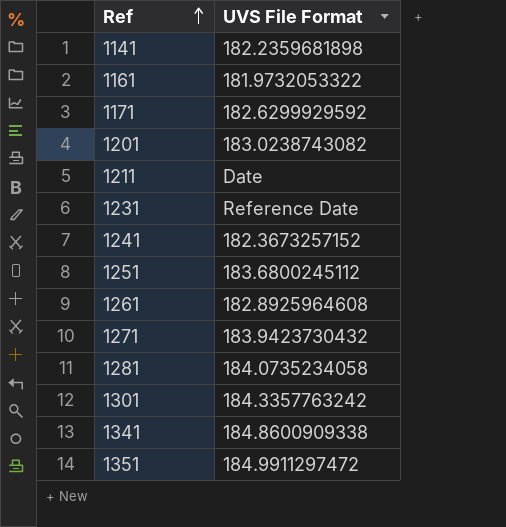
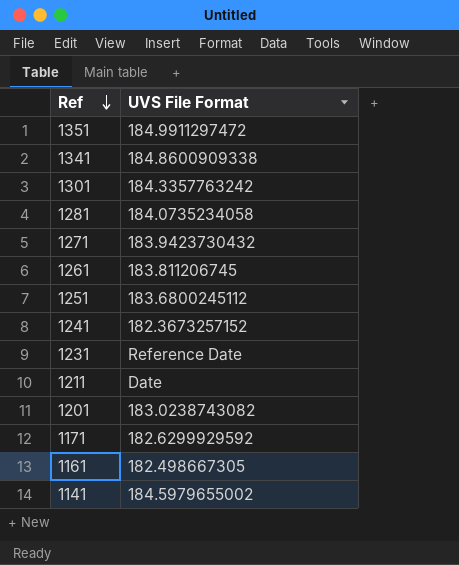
row order: Ref ascending -> Ref descending
1261 | UVS File Format: 182.8925964608 -> 183.811206745
1161 | UVS File Format: 181.9732053322 -> 182.498667305
1141 | UVS File Format: 182.2359681898 -> 184.5979655002

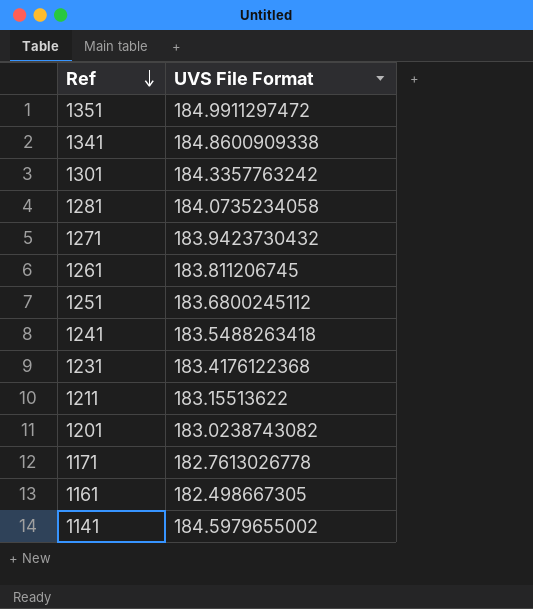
1241 | UVS File Format: 182.3673257152 -> 183.5488263418
1231 | UVS File Format: Reference Date -> 183.4176122368
1211 | UVS File Format: Date -> 183.15513622
1171 | UVS File Format: 182.6299929592 -> 182.7613026778

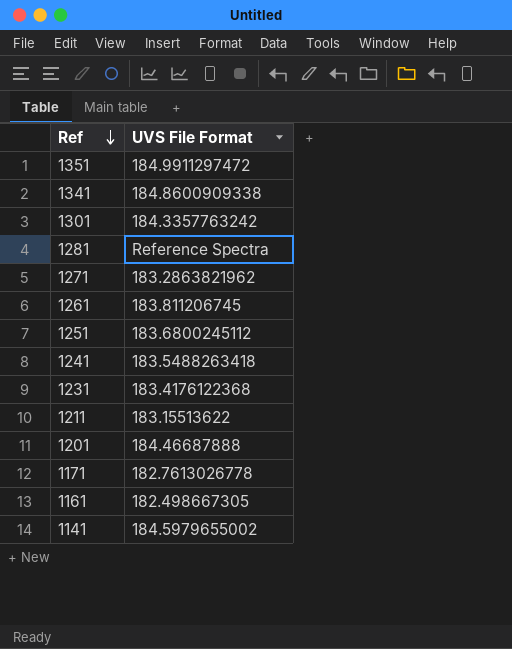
1281 | UVS File Format: 184.0735234058 -> Reference Spectra
1271 | UVS File Format: 183.9423730432 -> 183.2863821962
1201 | UVS File Format: 183.0238743082 -> 184.46687888

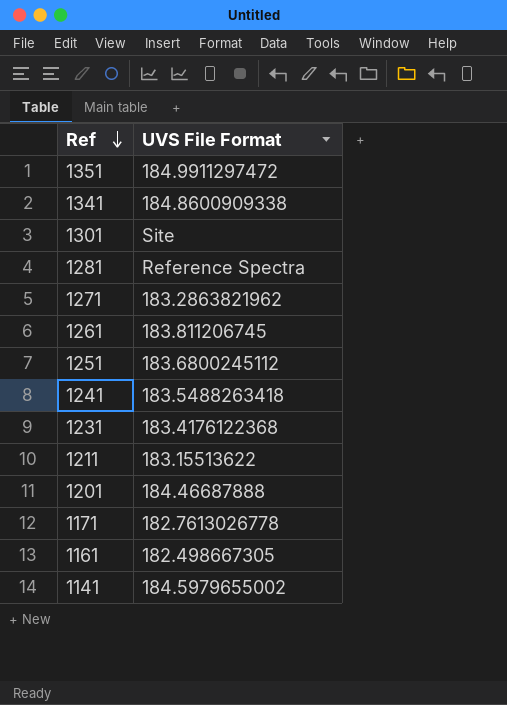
1301 | UVS File Format: 184.3357763242 -> Site

